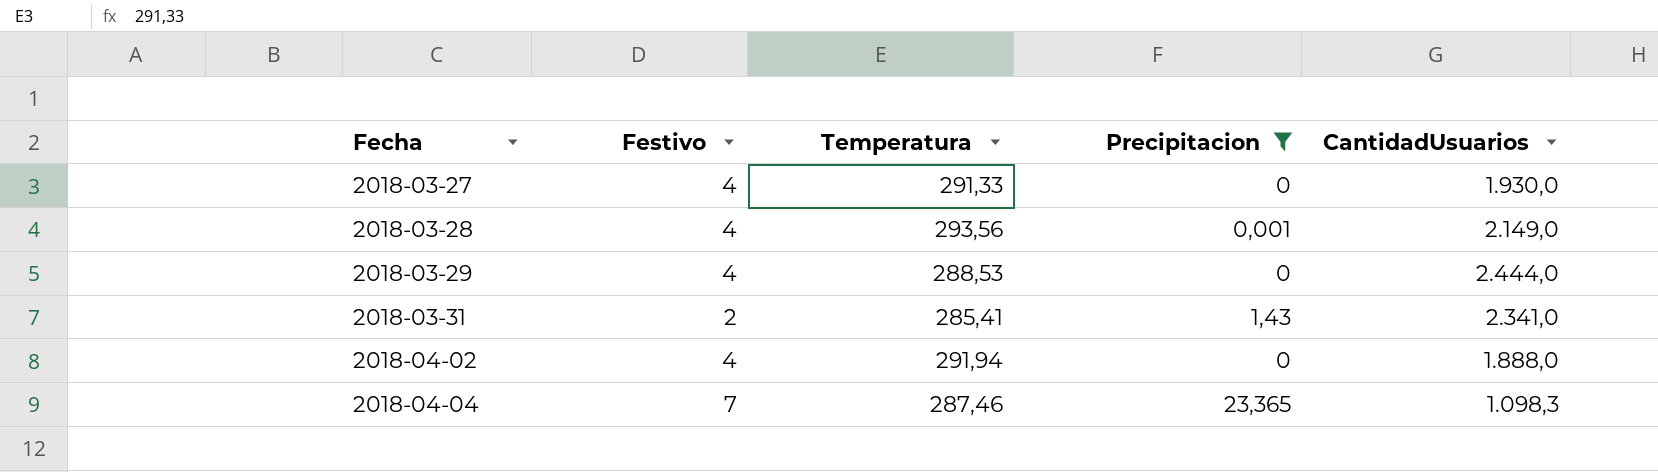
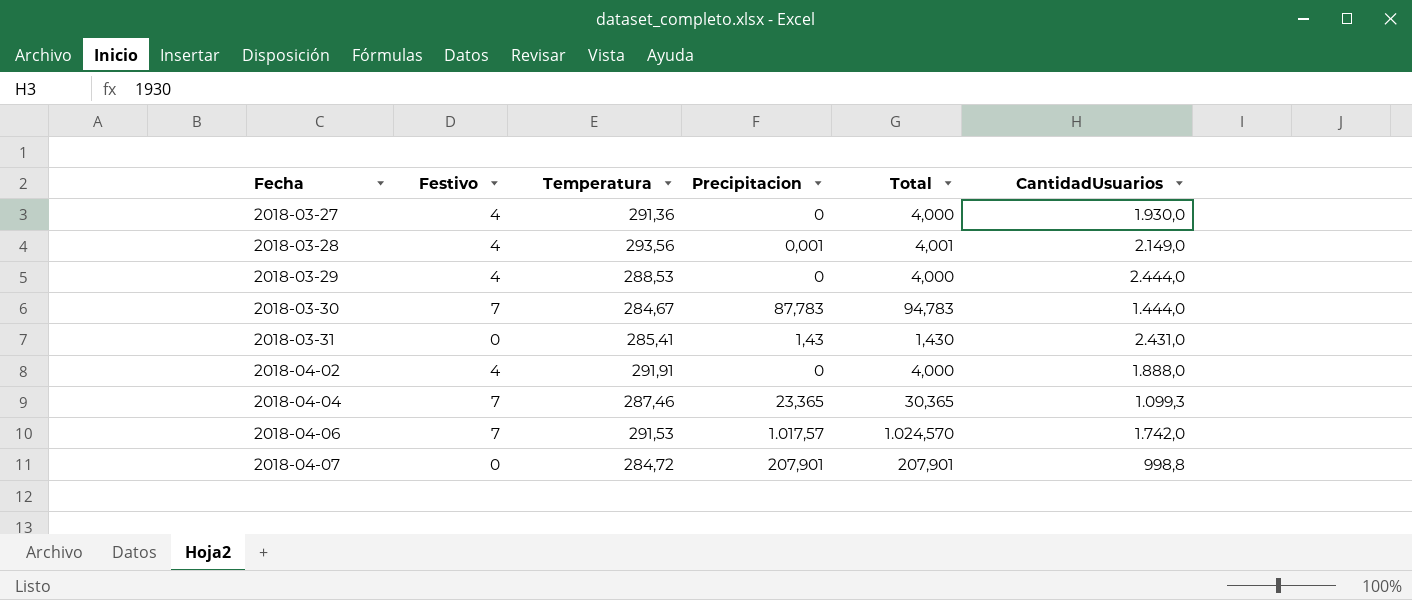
filter: Precipitacion <= 23,365 -> none
column Total | formula: none -> [Festivo] + [Precipitacion]
2018-03-27 | Temperatura: 291,33 -> 291,36
2018-03-31 | Festivo: 2 -> 0
2018-03-31 | CantidadUsuarios: 2.341,0 -> 2.431,0
2018-04-02 | Temperatura: 291,94 -> 291,91
2018-04-04 | CantidadUsuarios: 1.098,3 -> 1.099,3

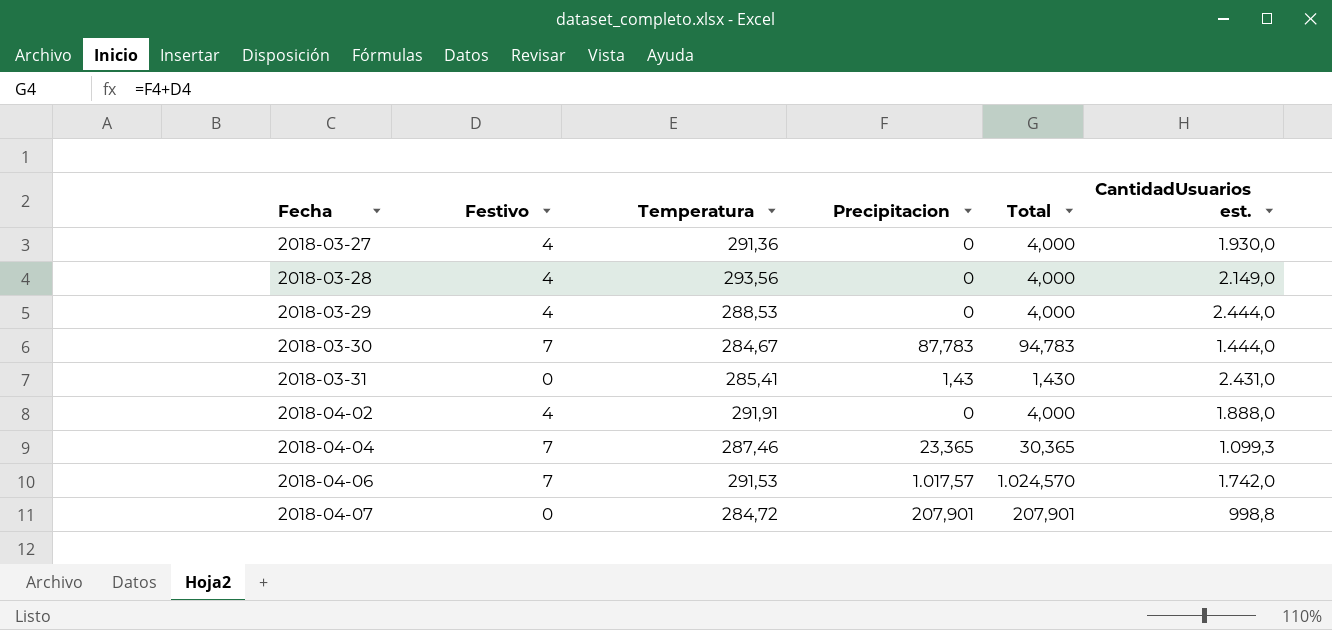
column name: CantidadUsuarios -> CantidadUsuarios est.
2018-03-28 | Precipitacion: 0,001 -> 0
2018-03-28 | Total: 4,001 -> 4,000

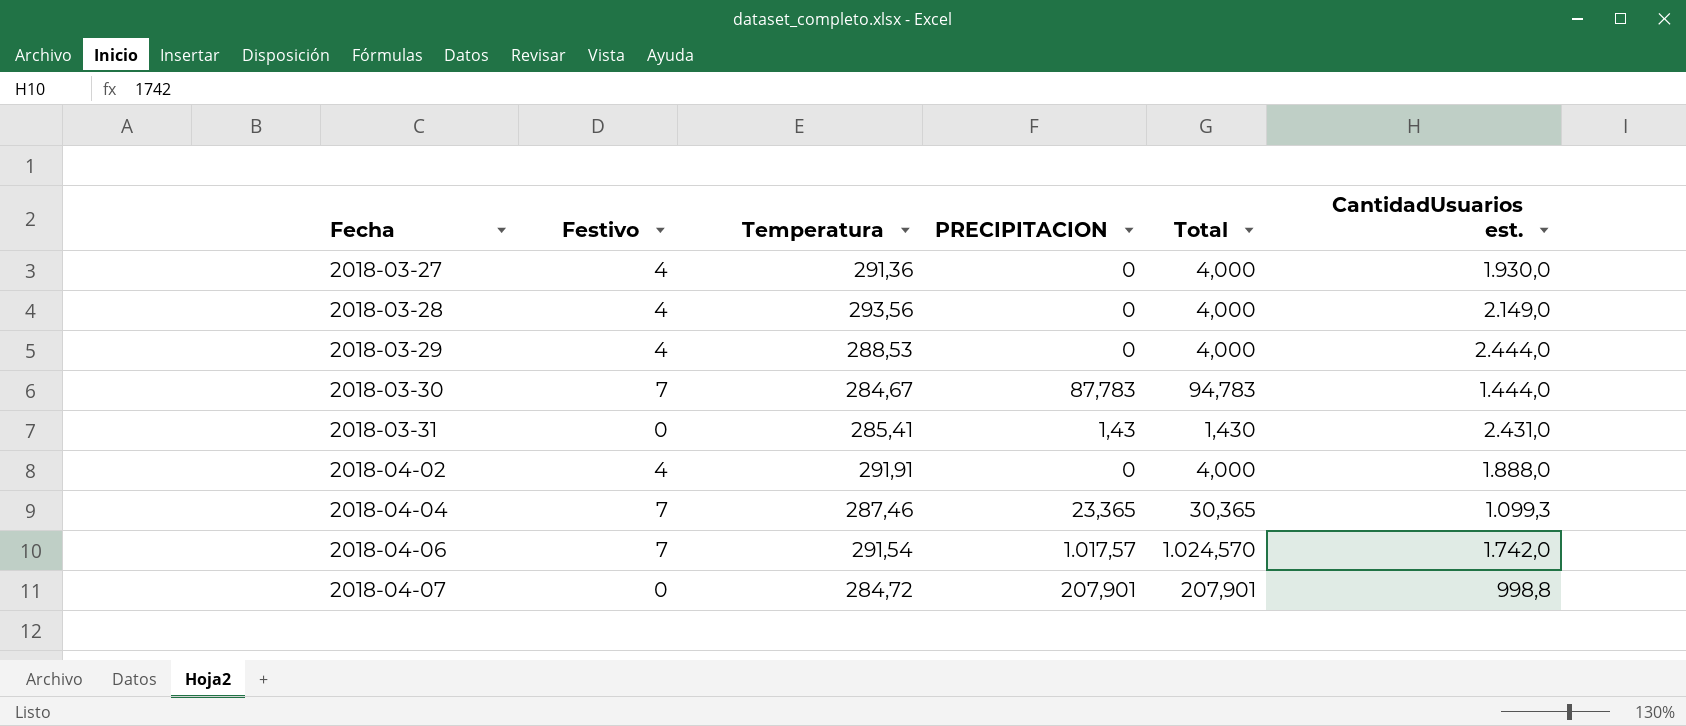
column name: Precipitacion -> PRECIPITACION
2018-04-06 | Temperatura: 291,53 -> 291,54

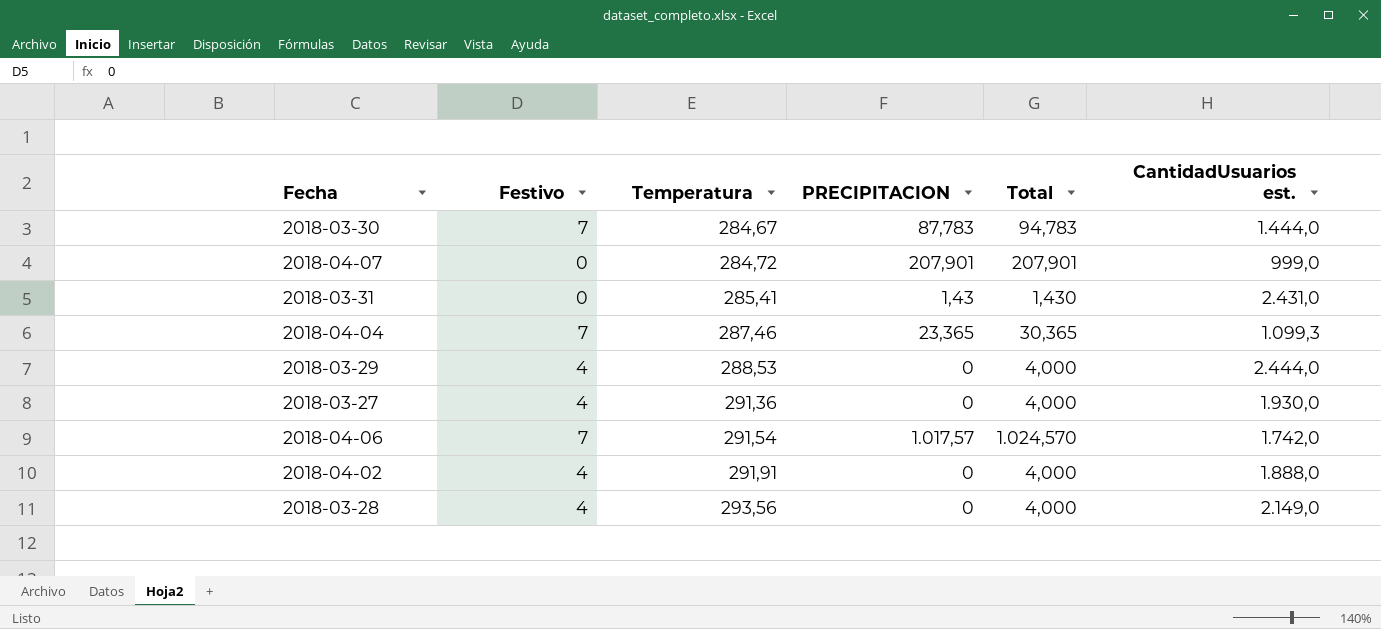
row order: Fecha ascending -> Temperatura ascending
2018-04-07 | CantidadUsuarios est.: 998,8 -> 999,0

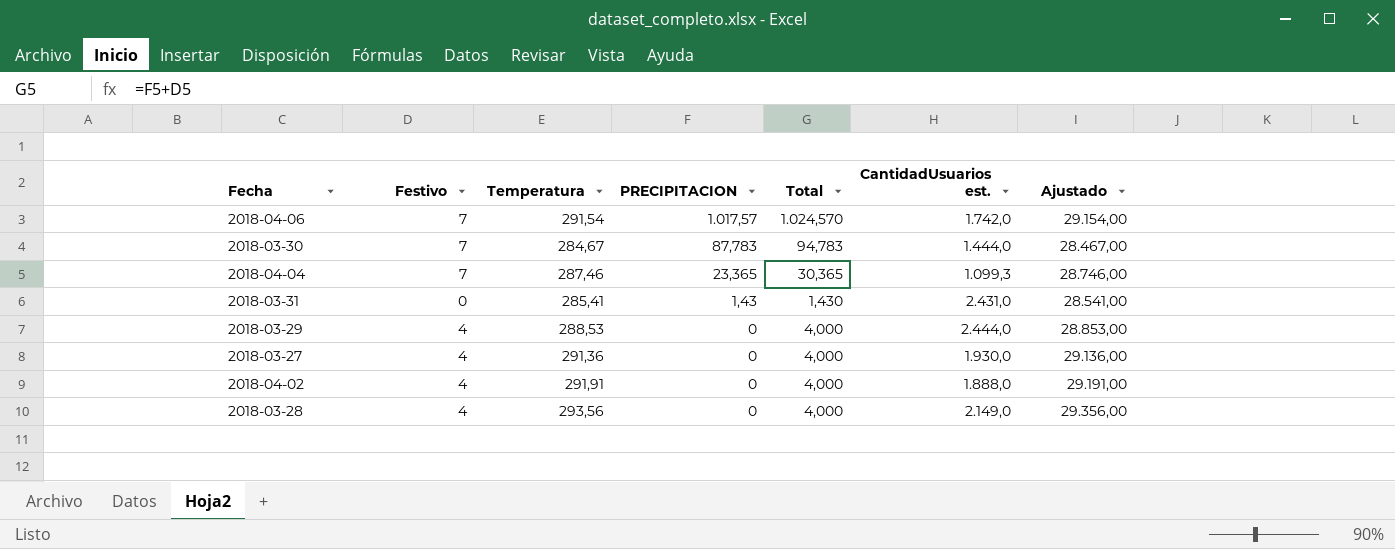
row order: Temperatura ascending -> PRECIPITACION descending
column Ajustado | formula: none -> [Temperatura] * 100
row 2018-04-07: 0 | 284,72 | 207,901 | 207,901 | 999,0 -> none

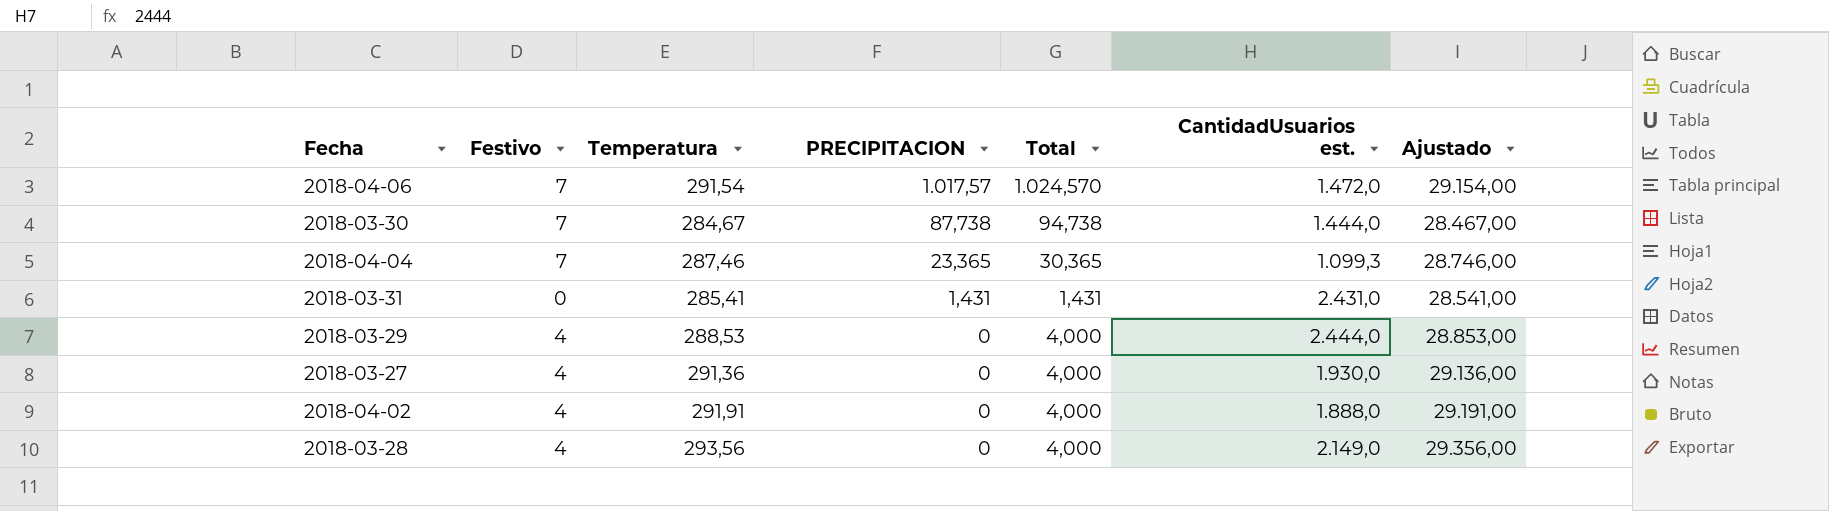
2018-04-06 | CantidadUsuarios est.: 1.742,0 -> 1.472,0
2018-03-30 | PRECIPITACION: 87,783 -> 87,738
2018-03-30 | Total: 94,783 -> 94,738
2018-03-31 | PRECIPITACION: 1,43 -> 1,431
2018-03-31 | Total: 1,430 -> 1,431

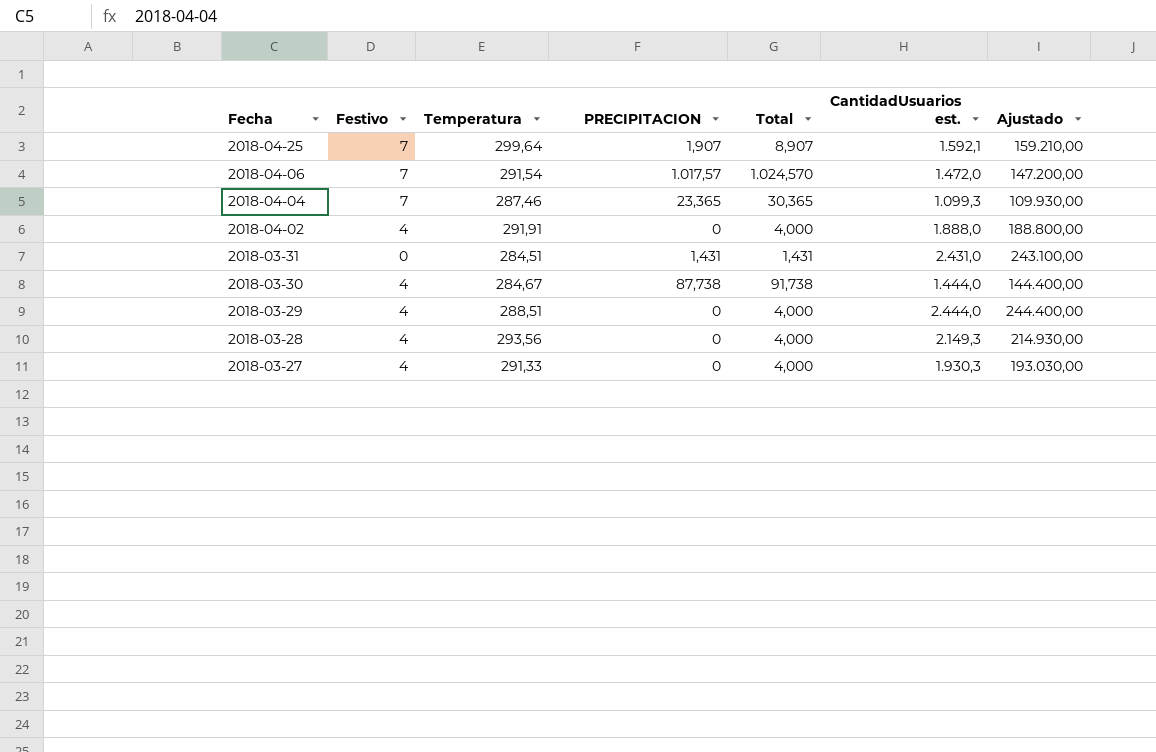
row order: PRECIPITACION descending -> Fecha descending
column Ajustado | formula: [Temperatura] * 100 -> [CantidadUsuarios est.] * 100
row 2018-04-25: none -> 7 | 299,64 | 1,907 | 8,907 | 1.592,1 | 159.210,00
2018-03-31 | Temperatura: 285,41 -> 284,51
2018-03-30 | Festivo: 7 -> 4
2018-03-30 | Total: 94,738 -> 91,738
2018-03-29 | Temperatura: 288,53 -> 288,51
2018-03-28 | CantidadUsuarios est.: 2.149,0 -> 2.149,3
2018-03-27 | Temperatura: 291,36 -> 291,33
2018-03-27 | CantidadUsuarios est.: 1.930,0 -> 1.930,3

